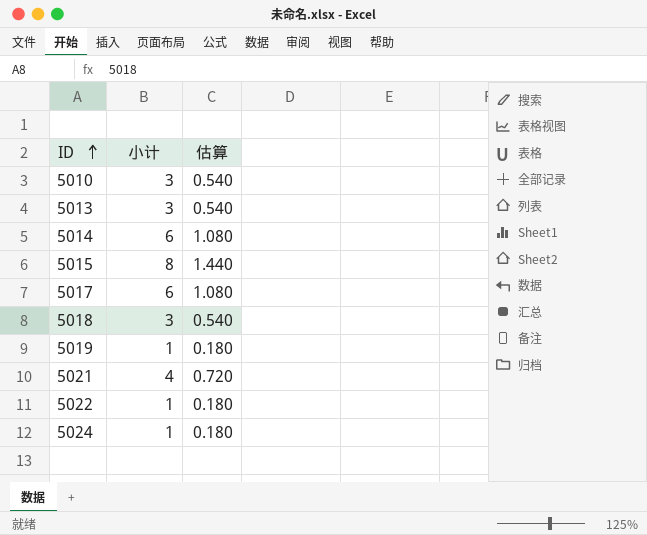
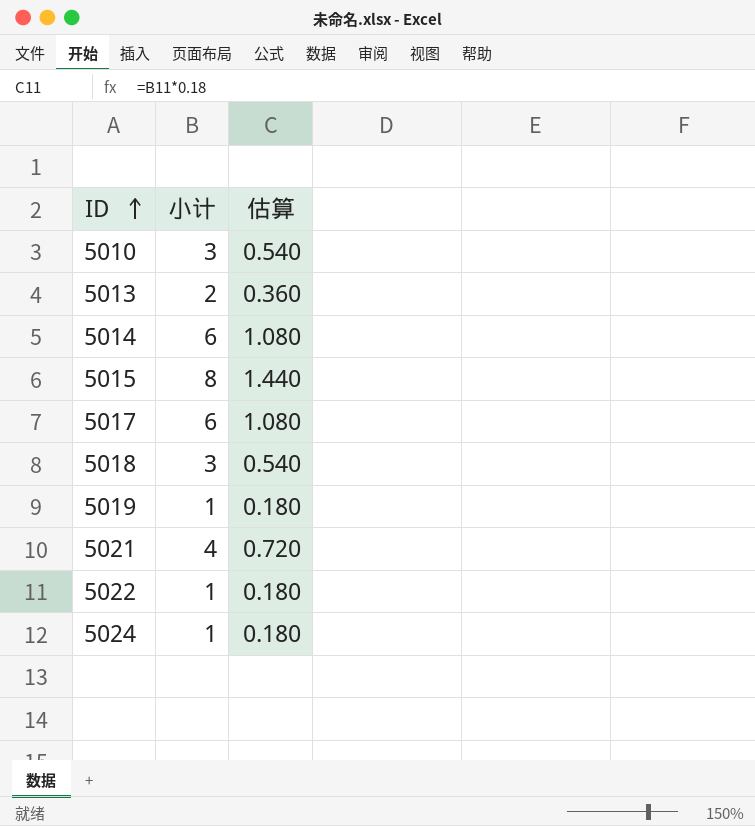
5013 | 小计: 3 -> 2
5013 | 估算: 0.540 -> 0.360

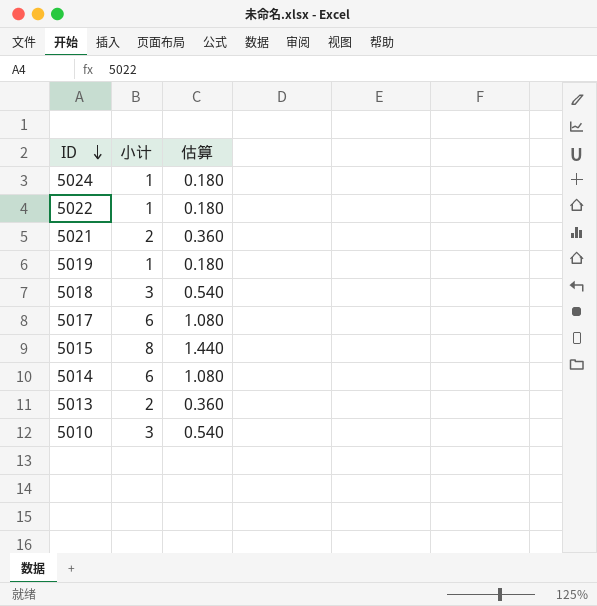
row order: ID ascending -> ID descending
5021 | 小计: 4 -> 2
5021 | 估算: 0.720 -> 0.360

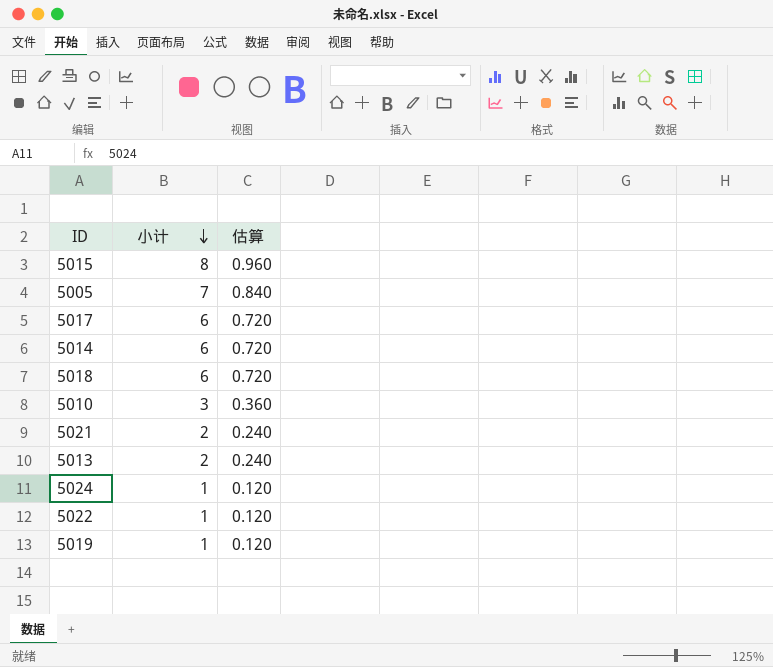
row order: ID descending -> 小计 descending
column 估算 | formula: [小计] * 0.18 -> [小计] * 0.12
row 5005: none -> 7 | 0.840
5018 | 小计: 3 -> 6

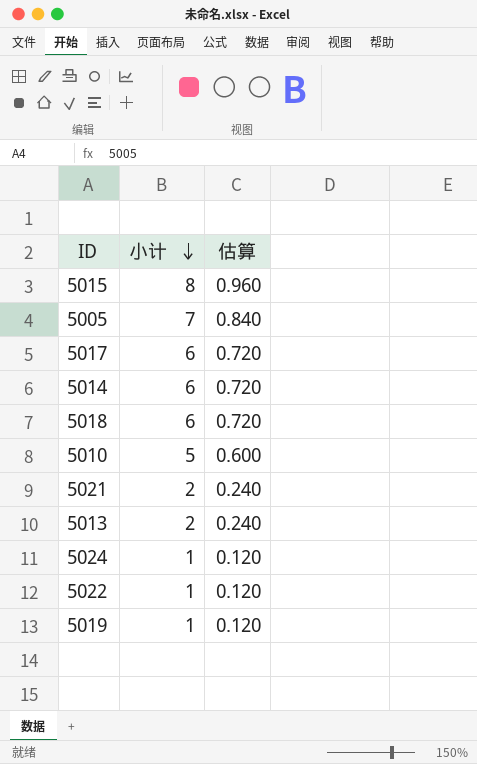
5010 | 小计: 3 -> 5
5010 | 估算: 0.360 -> 0.600

